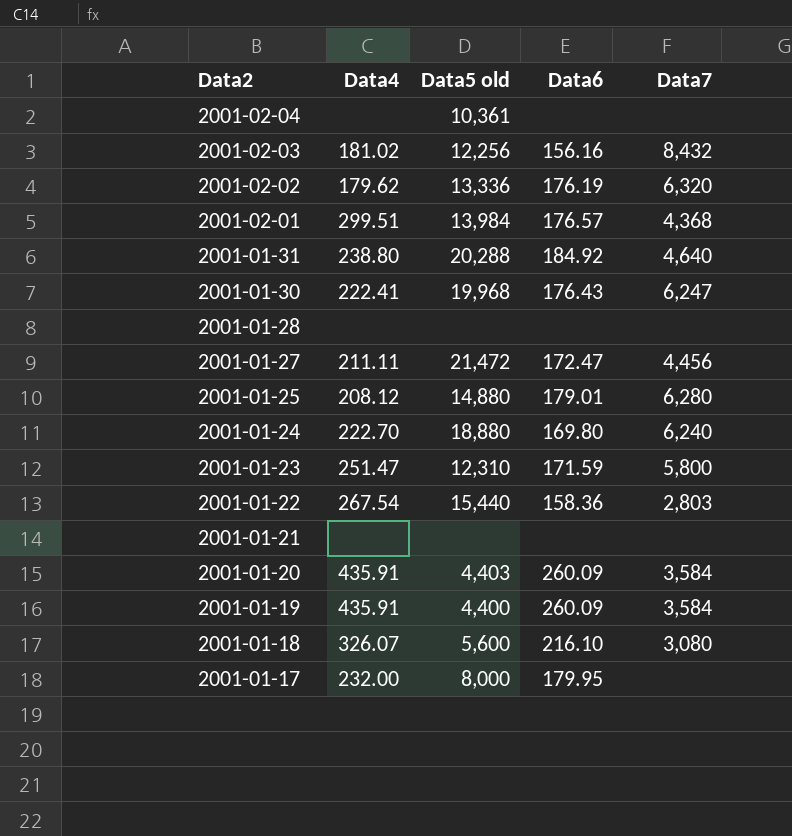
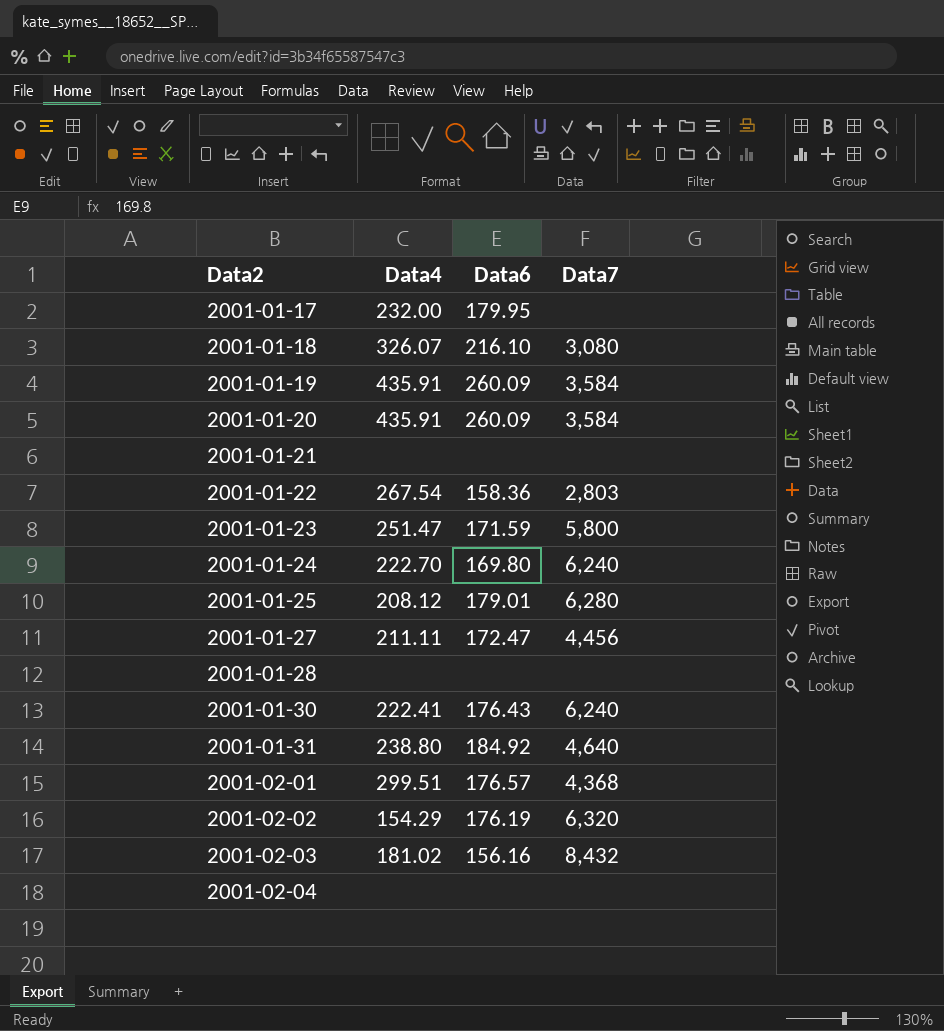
row order: Data2 descending -> Data2 ascending
column Data5 old | position: 3 -> none
2001-01-30 | Data7: 6,247 -> 6,240
2001-02-02 | Data4: 179.62 -> 154.29

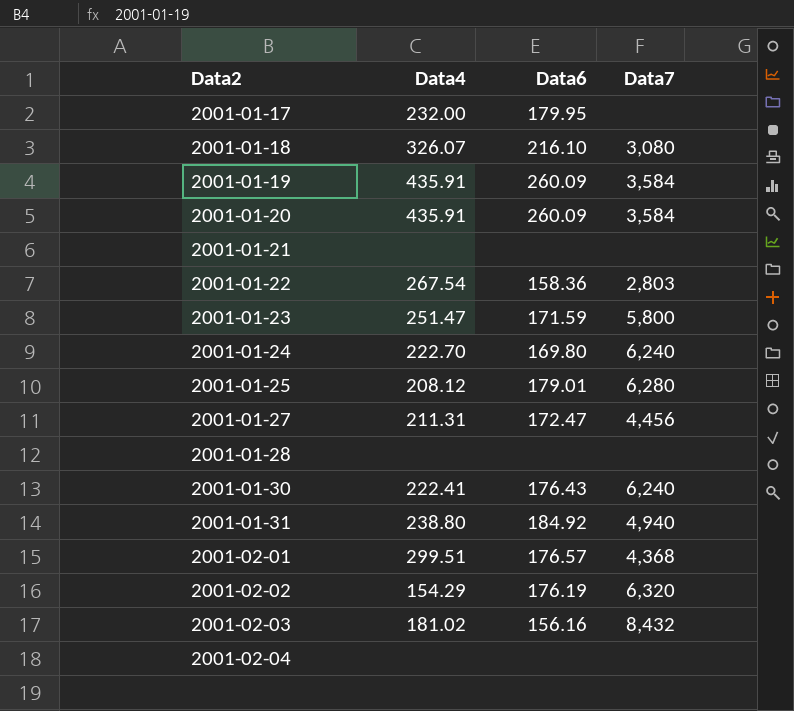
2001-01-27 | Data4: 211.11 -> 211.31
2001-01-31 | Data7: 4,640 -> 4,940

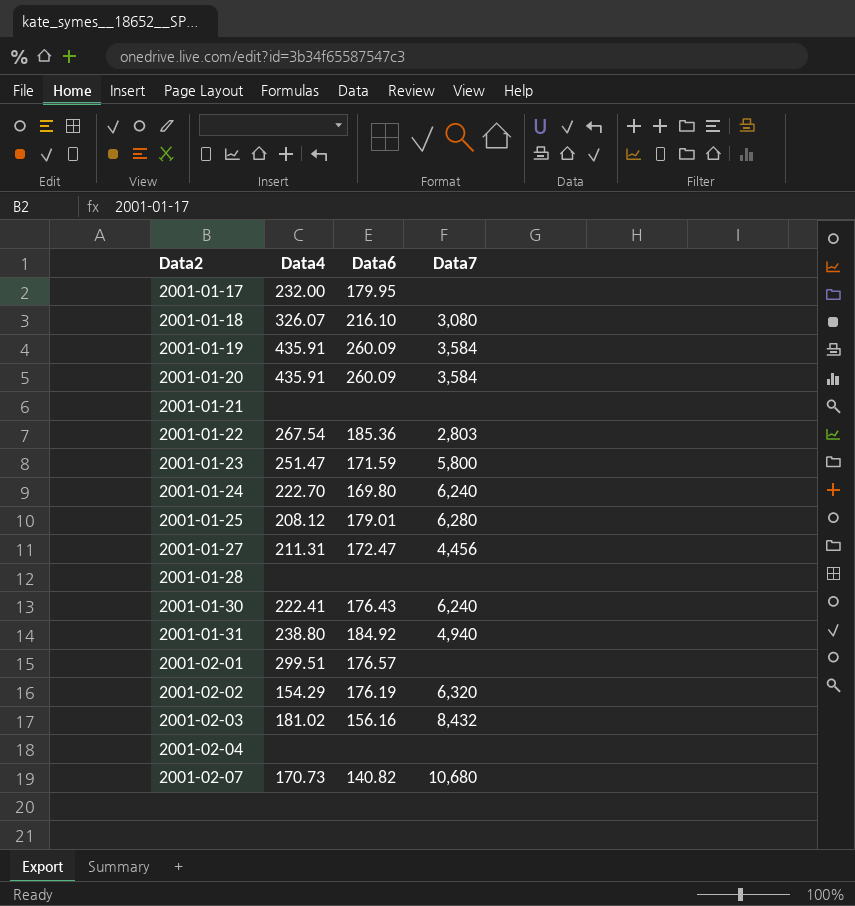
2001-01-22 | Data6: 158.36 -> 185.36
2001-02-01 | Data7: 4,368 -> none
row 2001-02-07: none -> 170.73 | 140.82 | 10,680

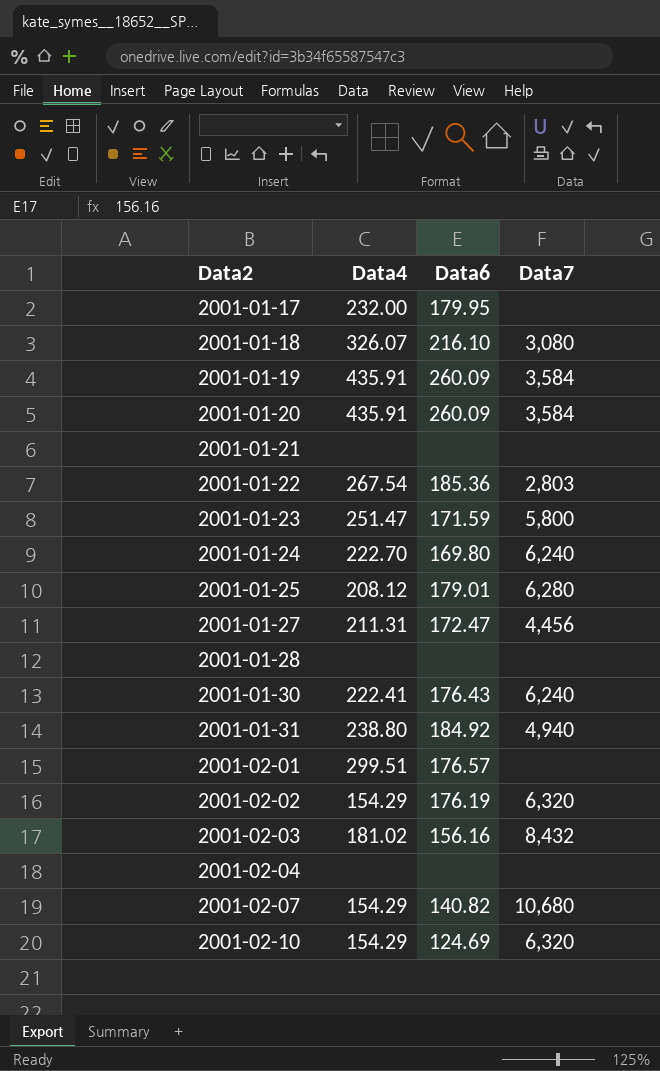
2001-02-07 | Data4: 170.73 -> 154.29
row 2001-02-10: none -> 154.29 | 124.69 | 6,320

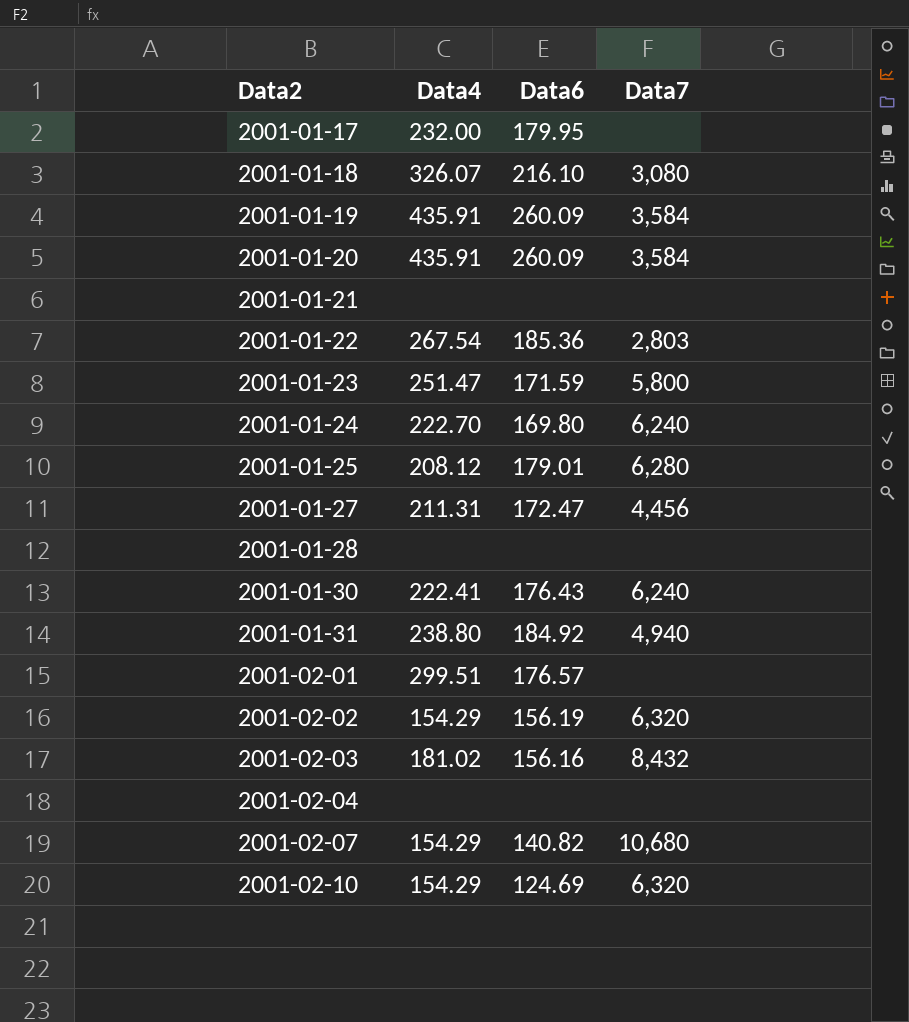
2001-02-02 | Data6: 176.19 -> 156.19

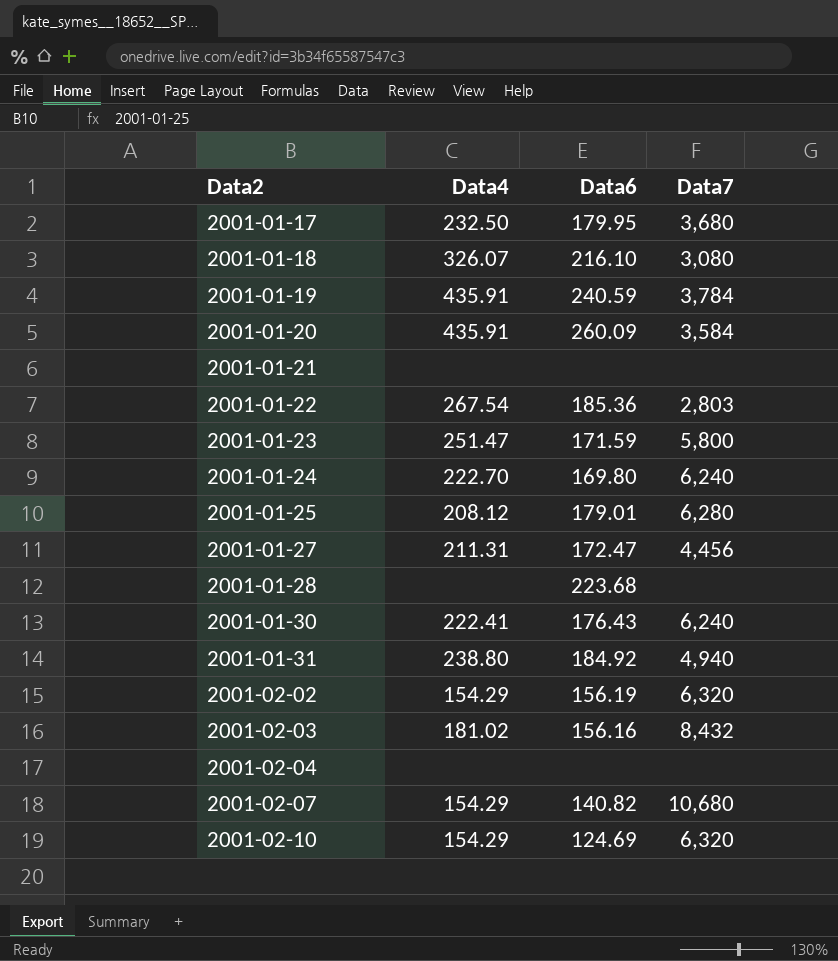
row 2001-02-01: 299.51 | 176.57 | none -> none
2001-01-17 | Data4: 232.00 -> 232.50
2001-01-17 | Data7: none -> 3,680
2001-01-19 | Data6: 260.09 -> 240.59
2001-01-19 | Data7: 3,584 -> 3,784
2001-01-28 | Data6: none -> 223.68

